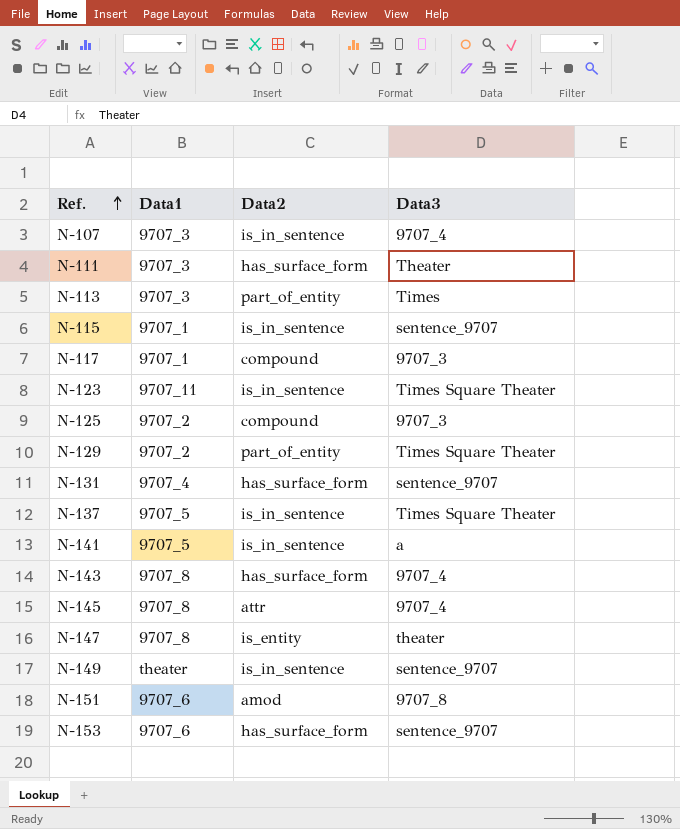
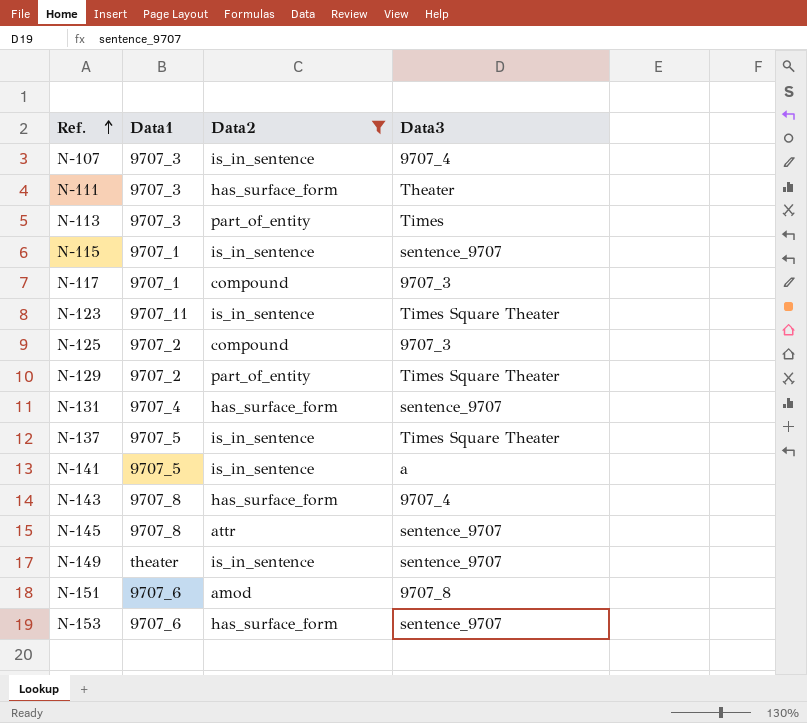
filter: none -> Data2 != is_entity
N-145 | Data3: 9707_4 -> sentence_9707

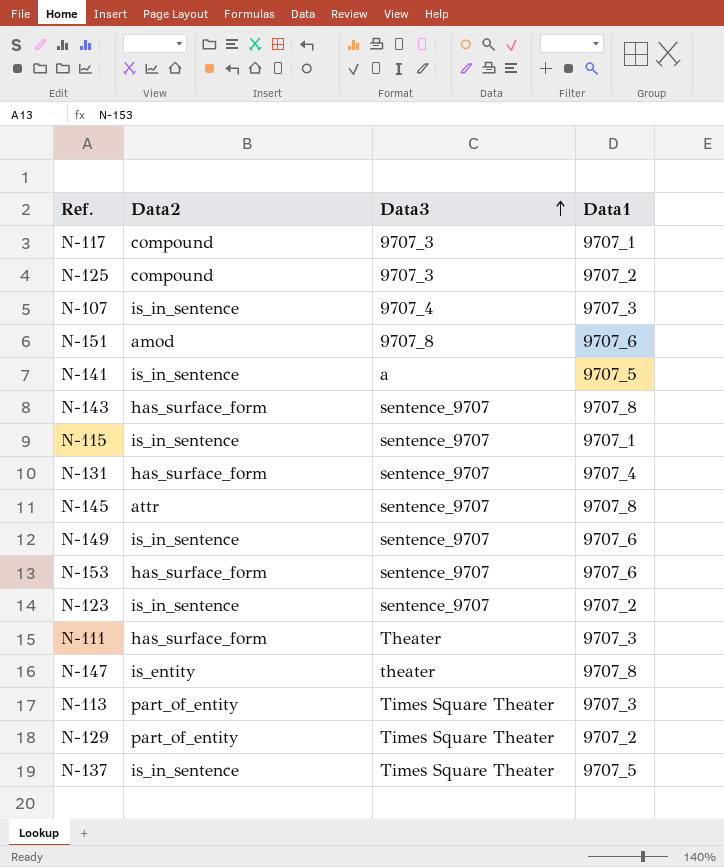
filter: Data2 != is_entity -> none
row order: Ref. ascending -> Data3 ascending
column Data1 | position: 2 -> 4
N-143 | Data3: 9707_4 -> sentence_9707
N-149 | Data1: theater -> 9707_6
N-123 | Data3: Times Square Theater -> sentence_9707
N-123 | Data1: 9707_11 -> 9707_2
N-113 | Data3: Times -> Times Square Theater

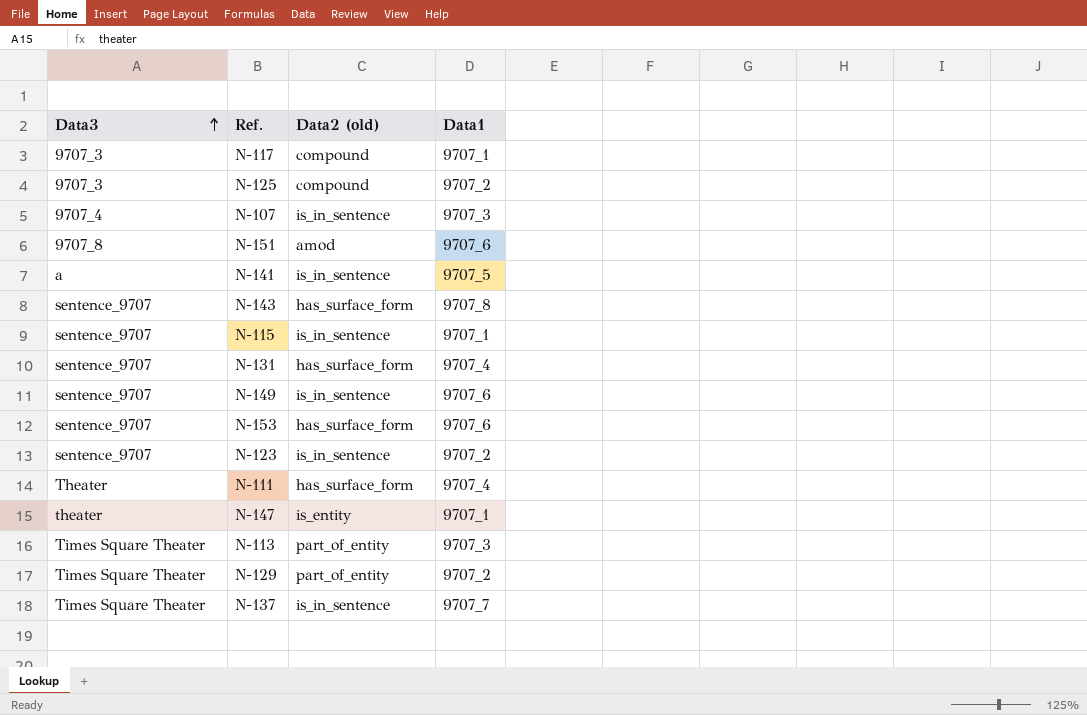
column Data3 | position: 3 -> 1
column name: Data2 -> Data2 (old)
row N-145: attr | sentence_9707 | 9707_8 -> none
N-111 | Data1: 9707_3 -> 9707_4
N-147 | Data1: 9707_8 -> 9707_1
N-137 | Data1: 9707_5 -> 9707_7

